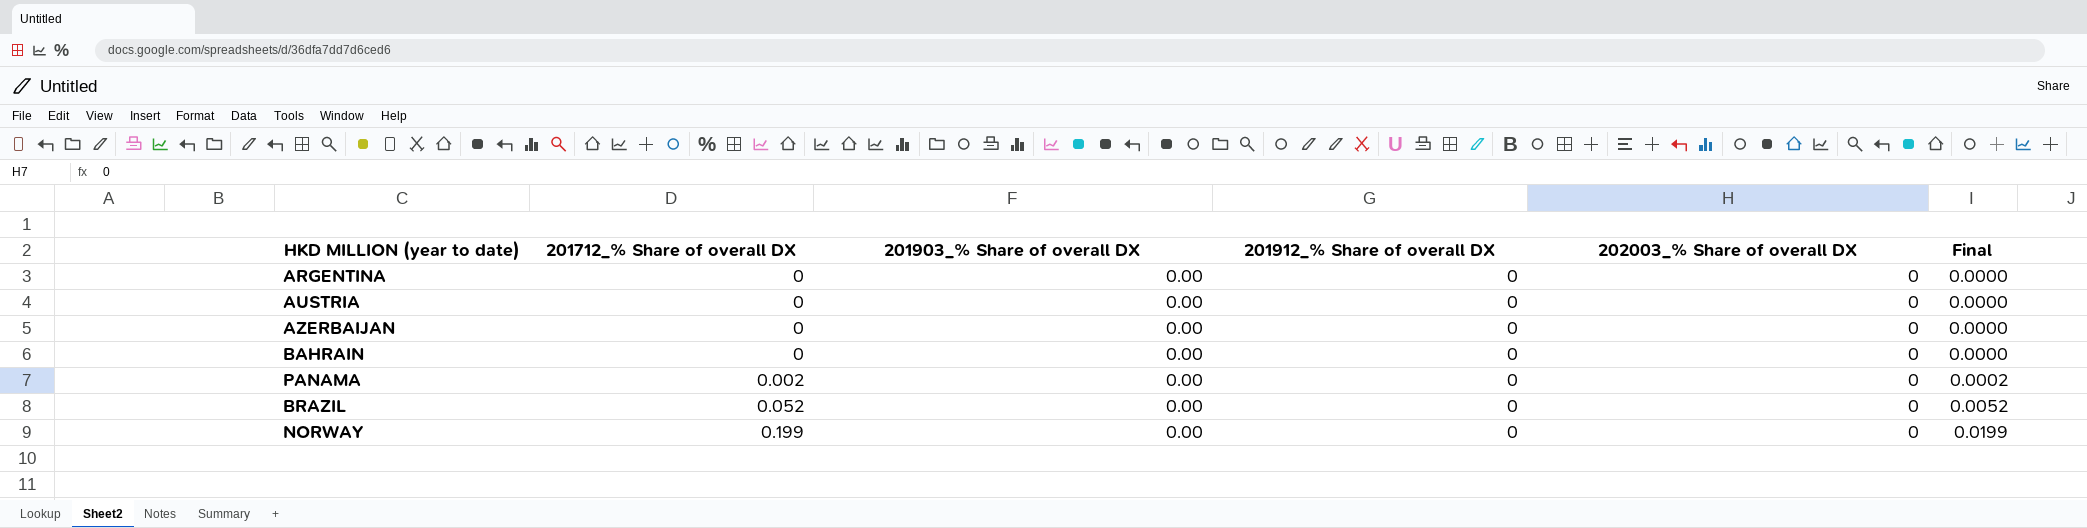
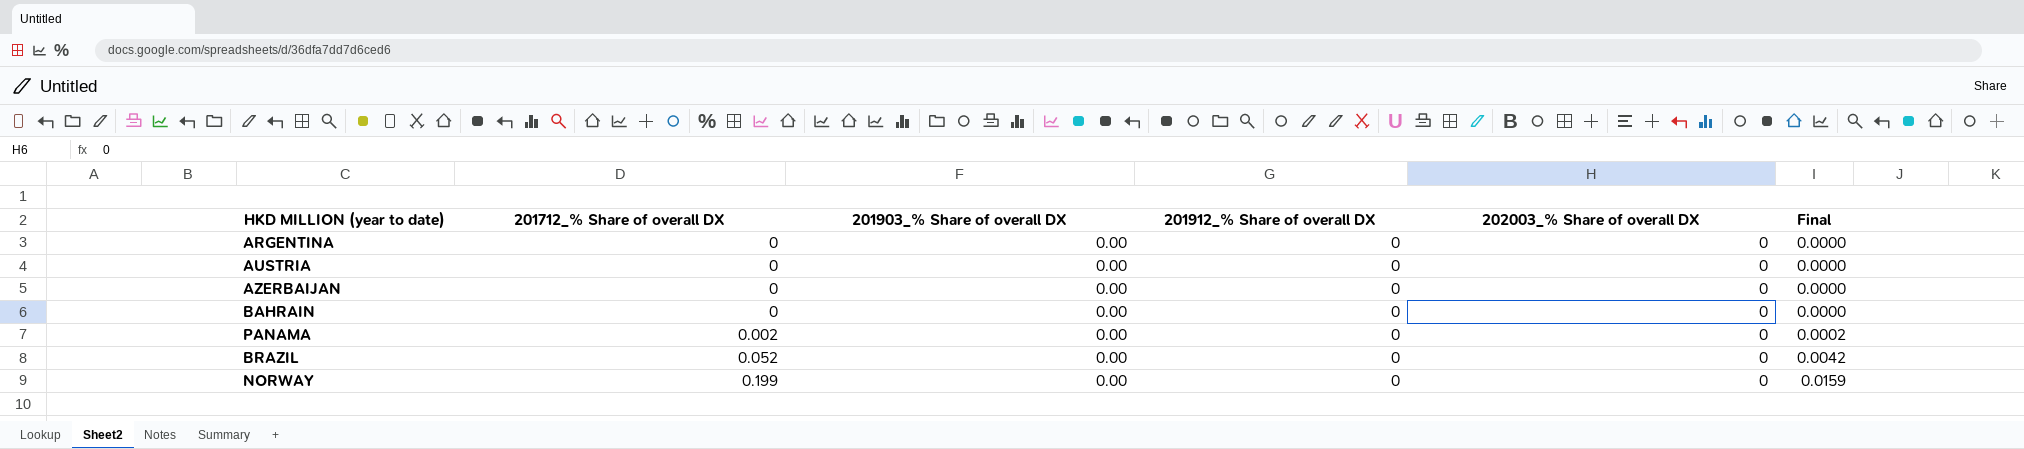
column Final | formula: [201712_% Share of overall DX] * 0.1 -> [201712_% Share of overall DX] * 0.08

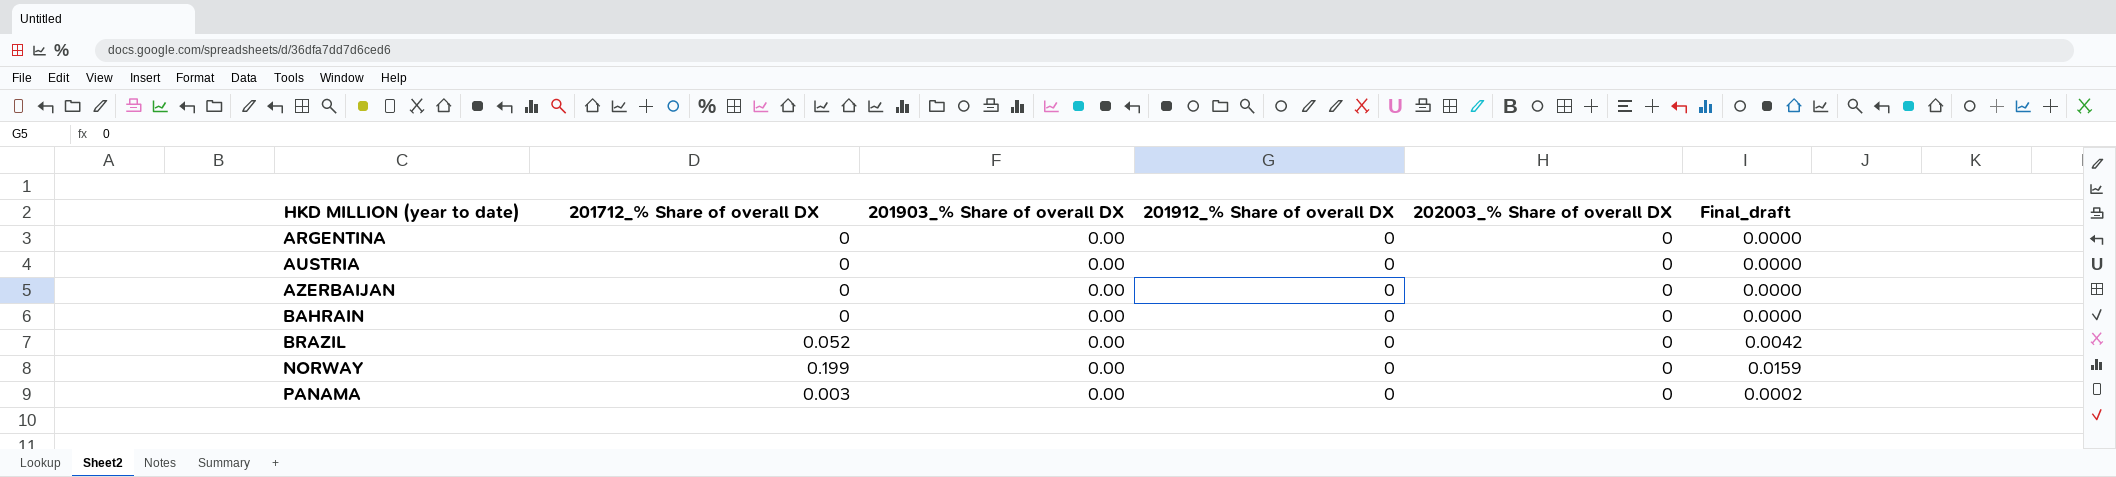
row order: 201712_% Share of overall DX ascending -> HKD MILLION (year to date) ascending
column name: Final -> Final_draft
PANAMA | 201712_% Share of overall DX: 0.002 -> 0.003

